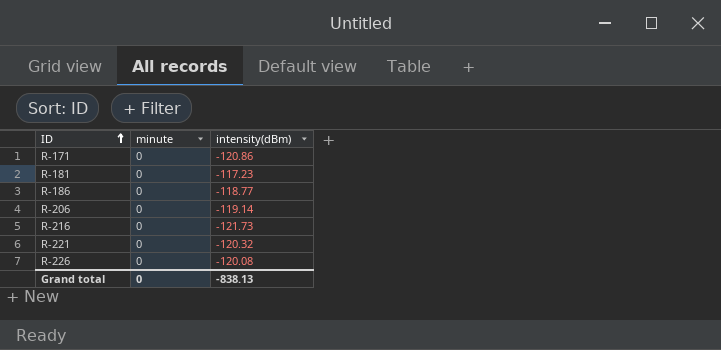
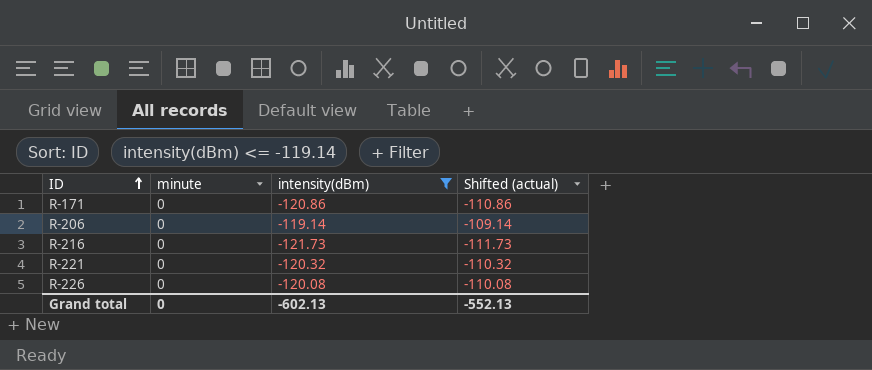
filter: none -> intensity(dBm) <= -119.14
column Shifted (actual) | formula: none -> [intensity(dBm)] + 10
Grand total | intensity(dBm): -838.13 -> -602.13

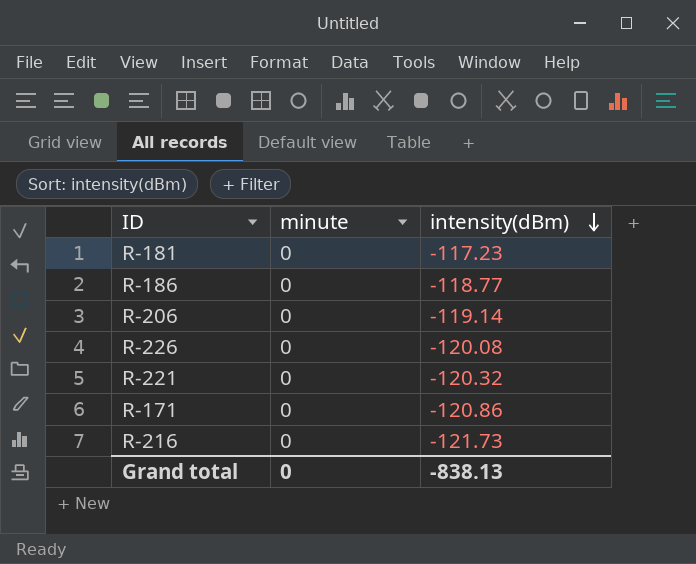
filter: intensity(dBm) <= -119.14 -> none
row order: ID ascending -> intensity(dBm) descending
column Shifted (actual) | formula: [intensity(dBm)] + 10 -> none
Grand total | intensity(dBm): -602.13 -> -838.13

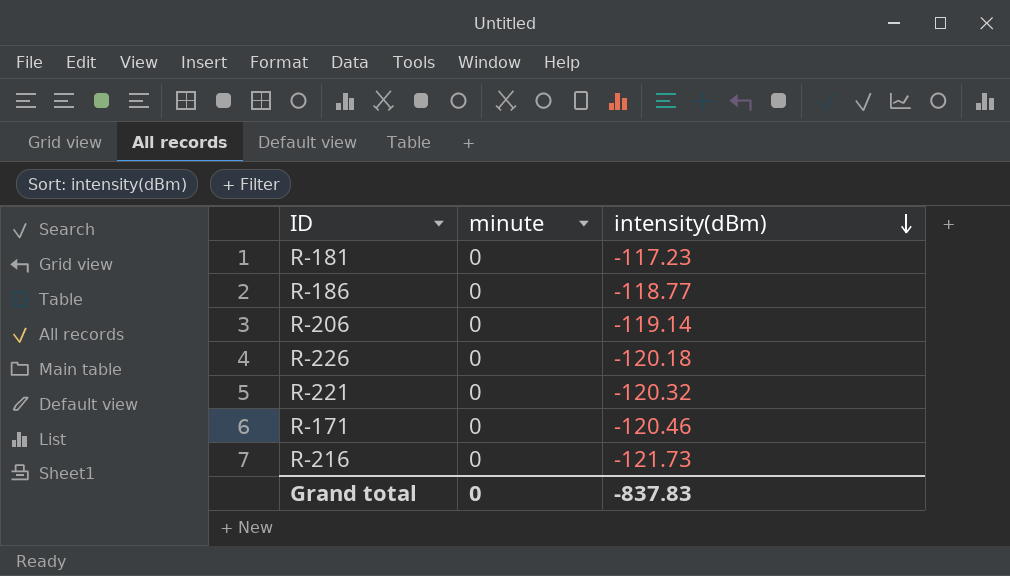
R-226 | intensity(dBm): -120.08 -> -120.18
R-171 | intensity(dBm): -120.86 -> -120.46
Grand total | intensity(dBm): -838.13 -> -837.83

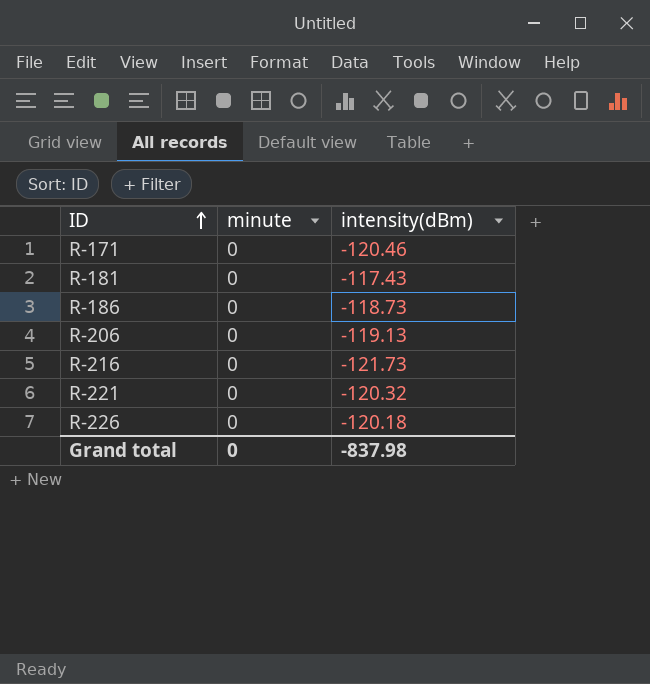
row order: intensity(dBm) descending -> ID ascending
R-181 | intensity(dBm): -117.23 -> -117.43
R-186 | intensity(dBm): -118.77 -> -118.73
R-206 | intensity(dBm): -119.14 -> -119.13
Grand total | intensity(dBm): -837.83 -> -837.98

